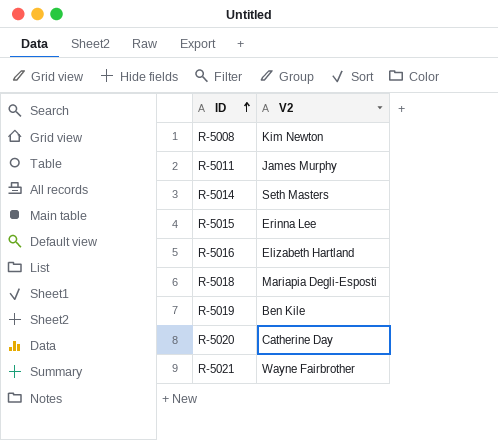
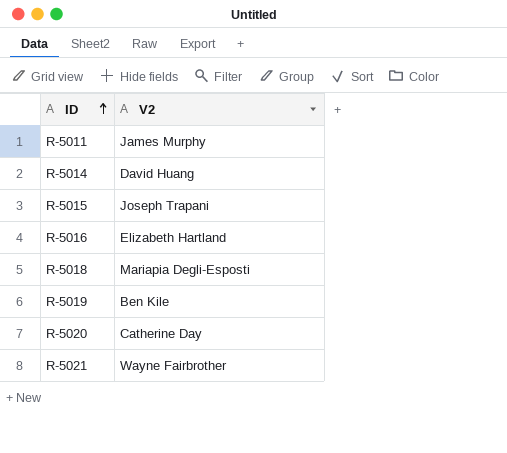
row R-5008: Kim Newton -> none
R-5014 | V2: Seth Masters -> David Huang
R-5015 | V2: Erinna Lee -> Joseph Trapani

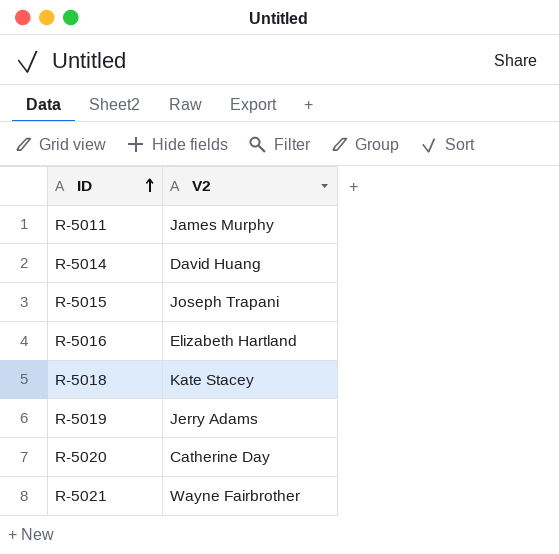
R-5018 | V2: Mariapia Degli-Esposti -> Kate Stacey
R-5019 | V2: Ben Kile -> Jerry Adams

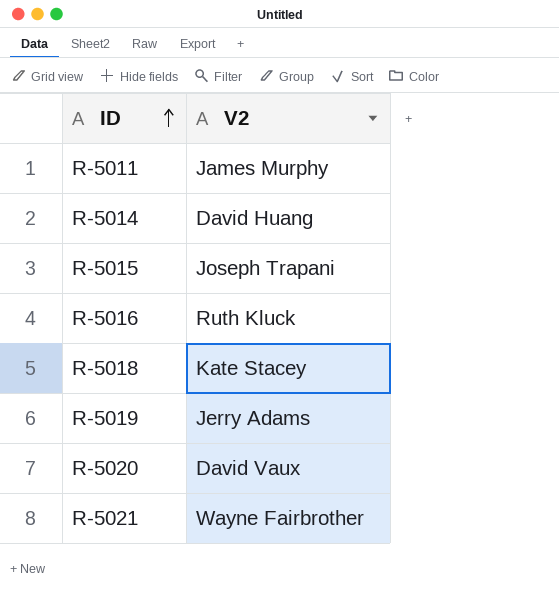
R-5016 | V2: Elizabeth Hartland -> Ruth Kluck
R-5020 | V2: Catherine Day -> David Vaux

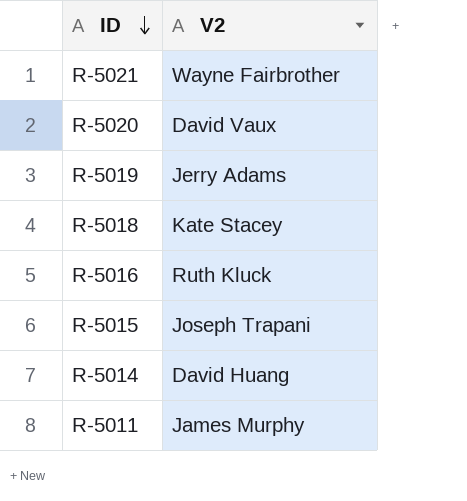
row order: ID ascending -> ID descending

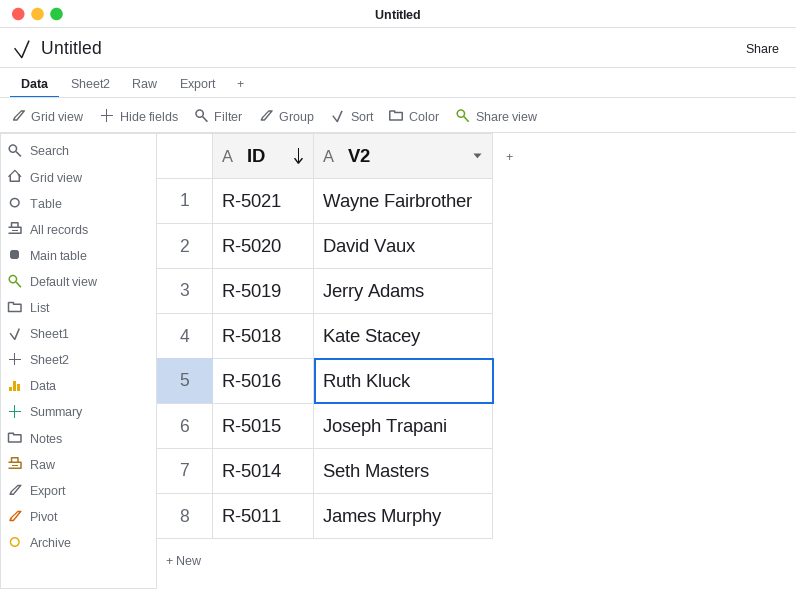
R-5014 | V2: David Huang -> Seth Masters

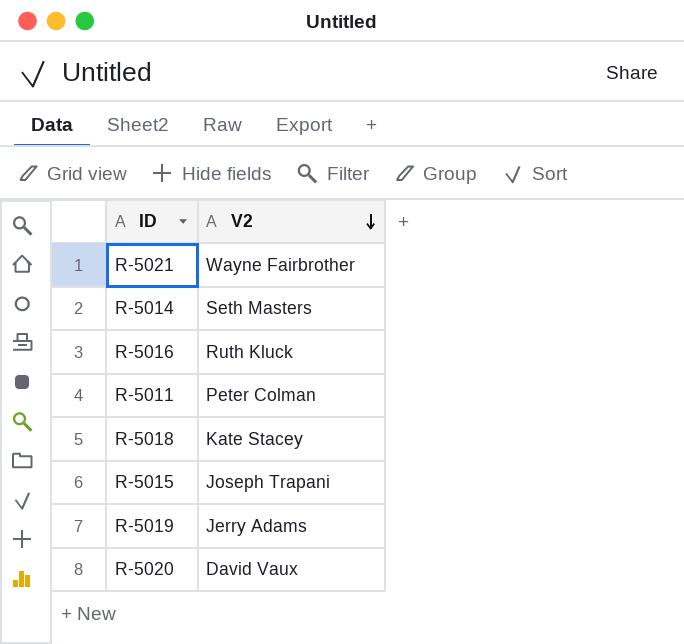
row order: ID descending -> V2 descending
R-5011 | V2: James Murphy -> Peter Colman

